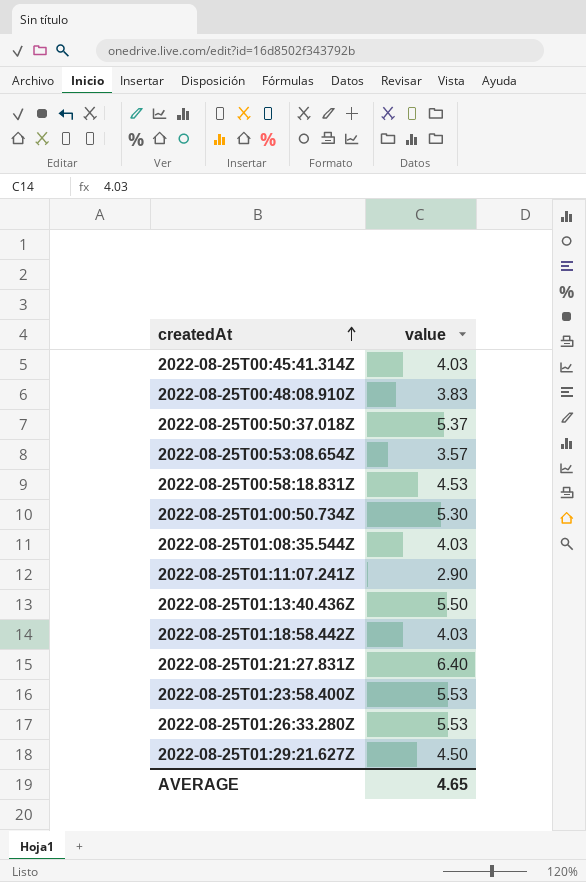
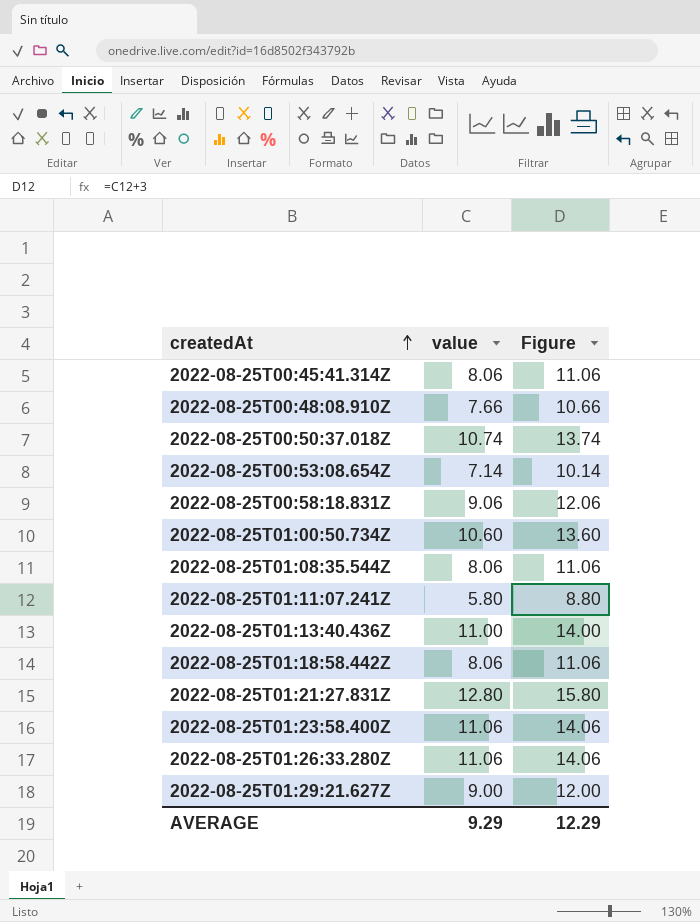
column Figure | formula: none -> [value] + 3
2022-08-25T00:45:41.314Z | value: 4.03 -> 8.06
2022-08-25T00:48:08.910Z | value: 3.83 -> 7.66
2022-08-25T00:50:37.018Z | value: 5.37 -> 10.74
2022-08-25T00:53:08.654Z | value: 3.57 -> 7.14
2022-08-25T00:58:18.831Z | value: 4.53 -> 9.06
2022-08-25T01:00:50.734Z | value: 5.30 -> 10.60
2022-08-25T01:08:35.544Z | value: 4.03 -> 8.06
2022-08-25T01:11:07.241Z | value: 2.90 -> 5.80
2022-08-25T01:13:40.436Z | value: 5.50 -> 11.00
2022-08-25T01:18:58.442Z | value: 4.03 -> 8.06
2022-08-25T01:21:27.831Z | value: 6.40 -> 12.80
2022-08-25T01:23:58.400Z | value: 5.53 -> 11.06
2022-08-25T01:26:33.280Z | value: 5.53 -> 11.06
2022-08-25T01:29:21.627Z | value: 4.50 -> 9.00
AVERAGE | value: 4.65 -> 9.29

